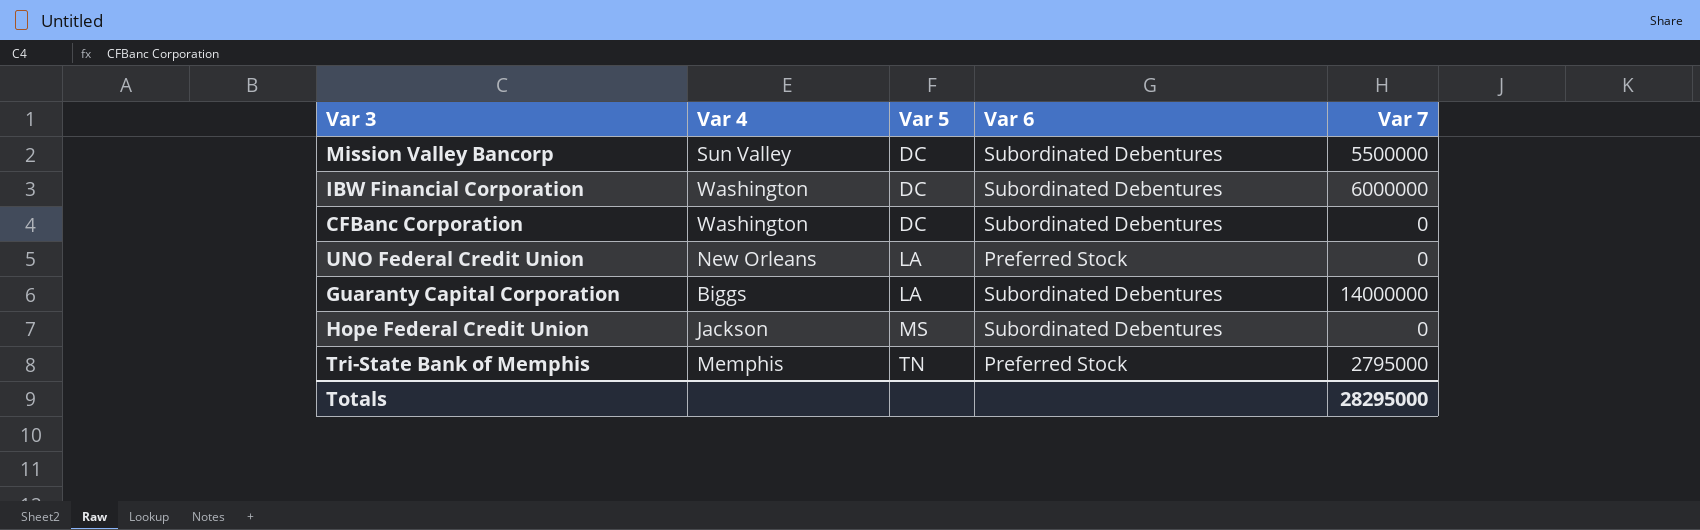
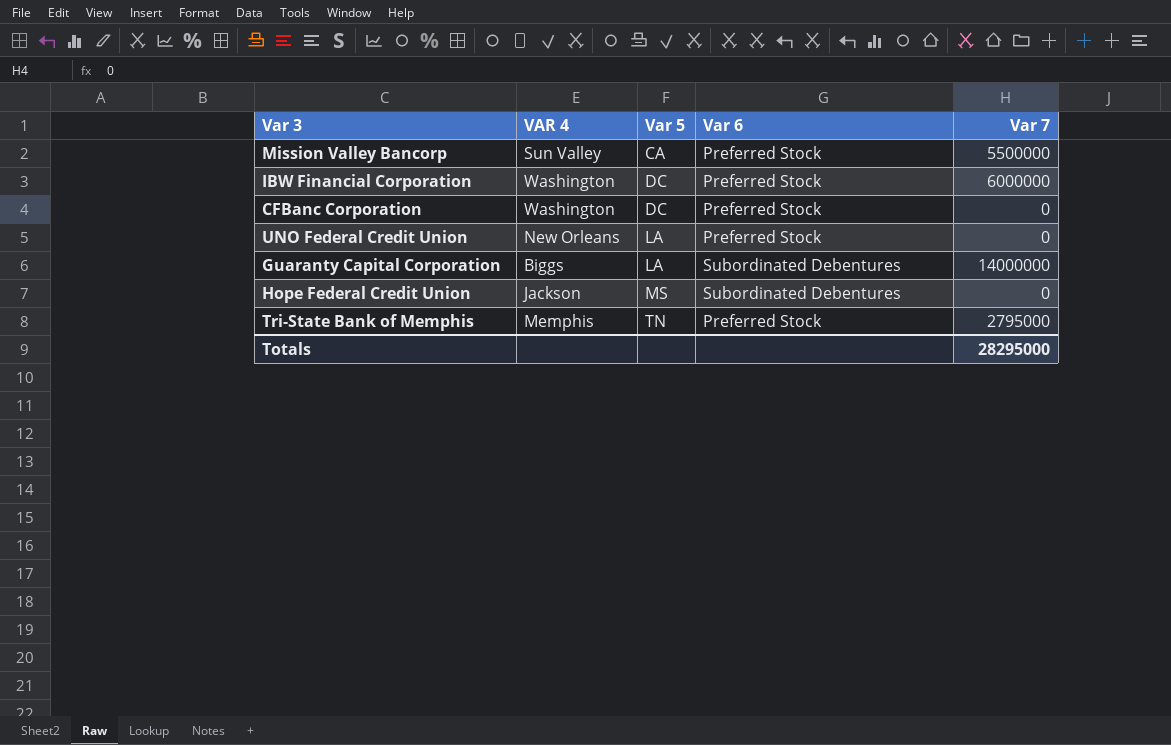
column name: Var 4 -> VAR 4
Mission Valley Bancorp | Var 5: DC -> CA
Mission Valley Bancorp | Var 6: Subordinated Debentures -> Preferred Stock
IBW Financial Corporation | Var 6: Subordinated Debentures -> Preferred Stock
CFBanc Corporation | Var 6: Subordinated Debentures -> Preferred Stock

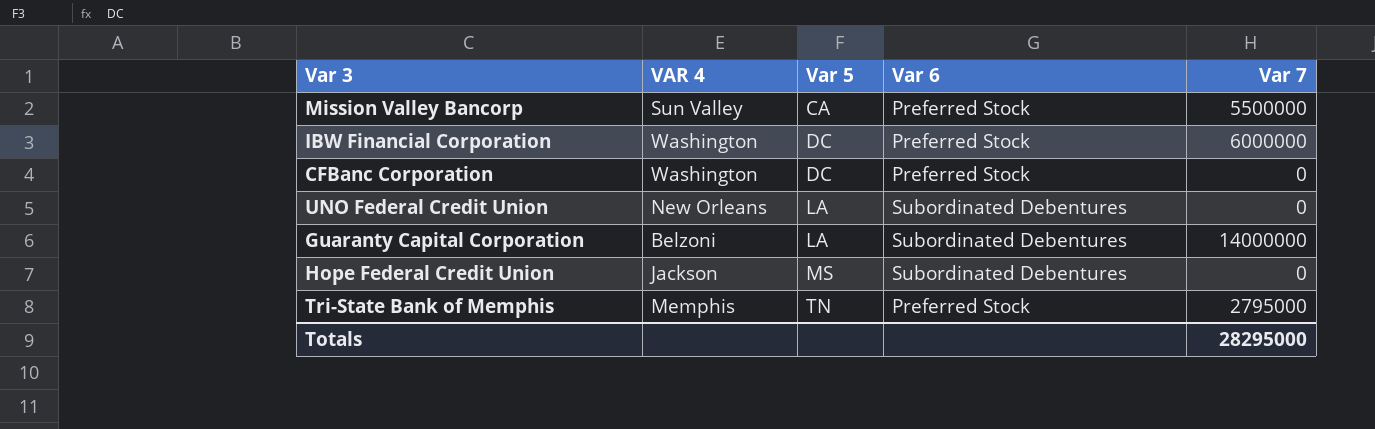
UNO Federal Credit Union | Var 6: Preferred Stock -> Subordinated Debentures
Guaranty Capital Corporation | VAR 4: Biggs -> Belzoni

